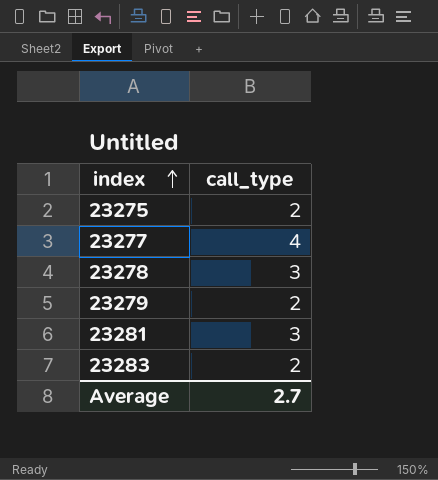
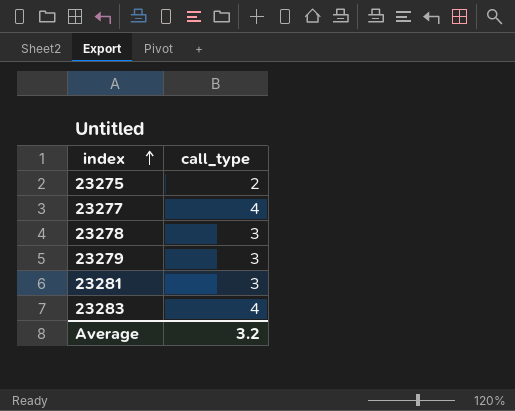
23279 | call_type: 2 -> 3
23283 | call_type: 2 -> 4
Average | call_type: 2.7 -> 3.2

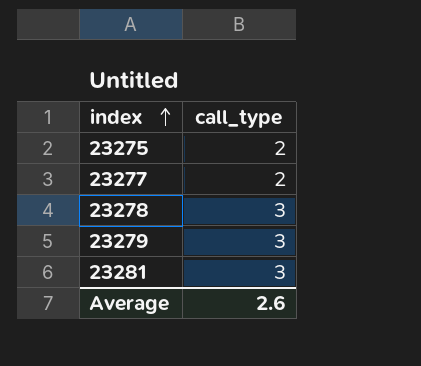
row 23283: 4 -> none
23277 | call_type: 4 -> 2
Average | call_type: 3.2 -> 2.6

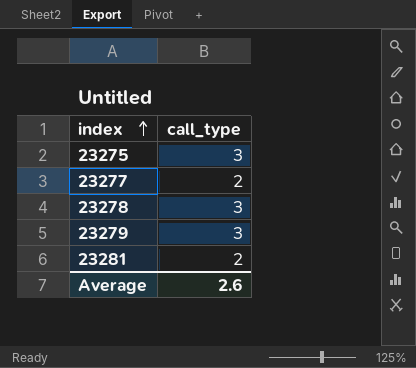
23275 | call_type: 2 -> 3
23281 | call_type: 3 -> 2

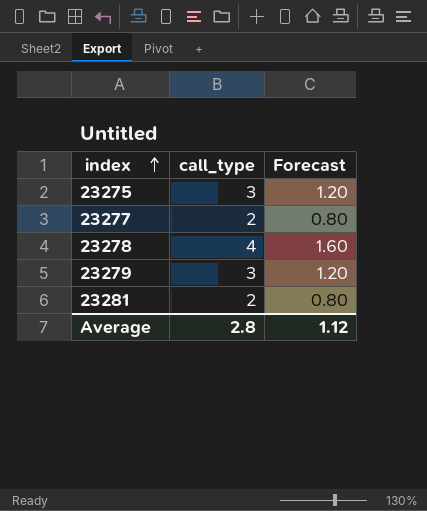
column Forecast | formula: none -> [call_type] * 0.4
23278 | call_type: 3 -> 4
Average | call_type: 2.6 -> 2.8

